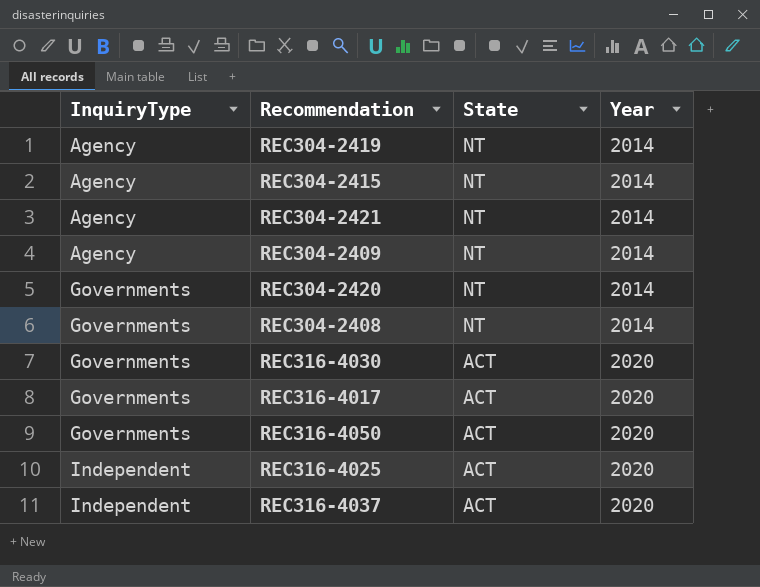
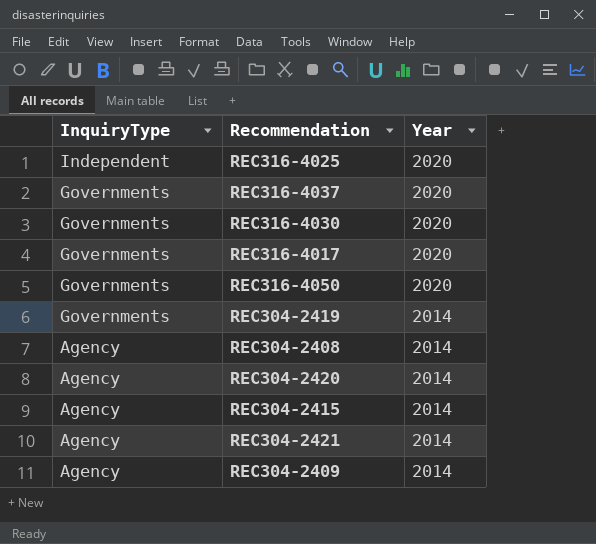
row order: InquiryType ascending -> InquiryType descending
column State | position: 3 -> none
REC316-4037 | InquiryType: Independent -> Governments
REC304-2419 | InquiryType: Agency -> Governments
REC304-2408 | InquiryType: Governments -> Agency
REC304-2420 | InquiryType: Governments -> Agency

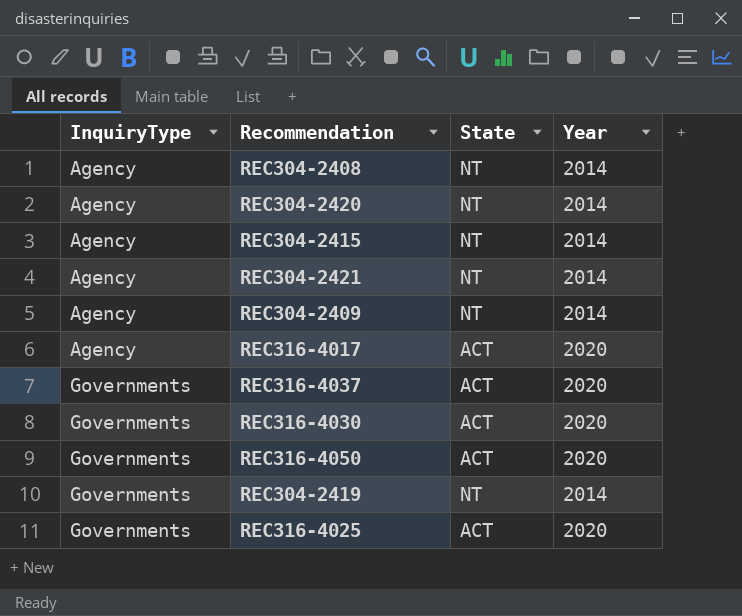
row order: InquiryType descending -> InquiryType ascending
column State | position: none -> 3
REC316-4017 | InquiryType: Governments -> Agency
REC316-4025 | InquiryType: Independent -> Governments

